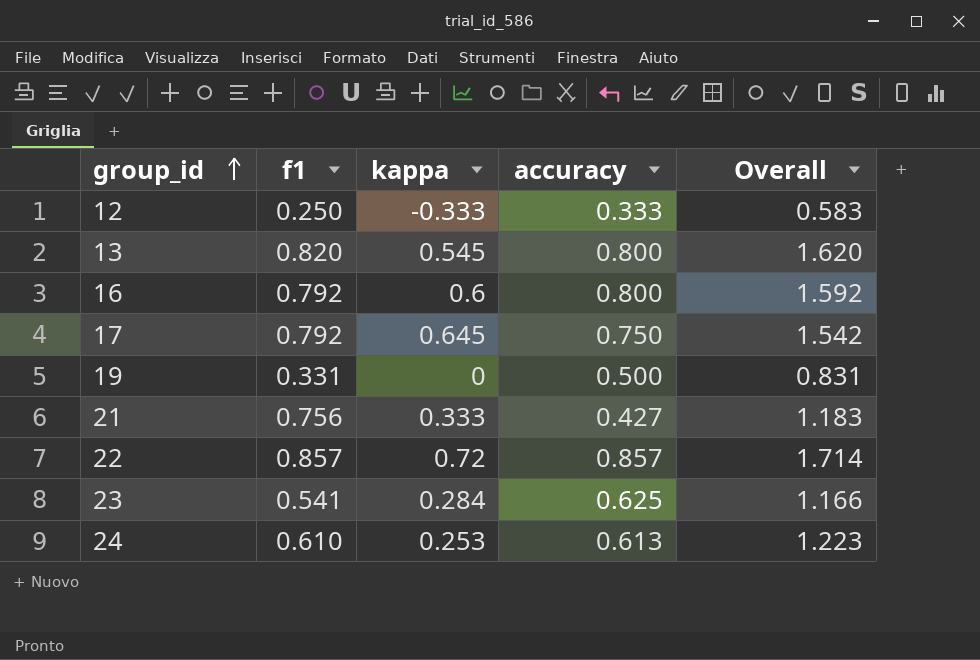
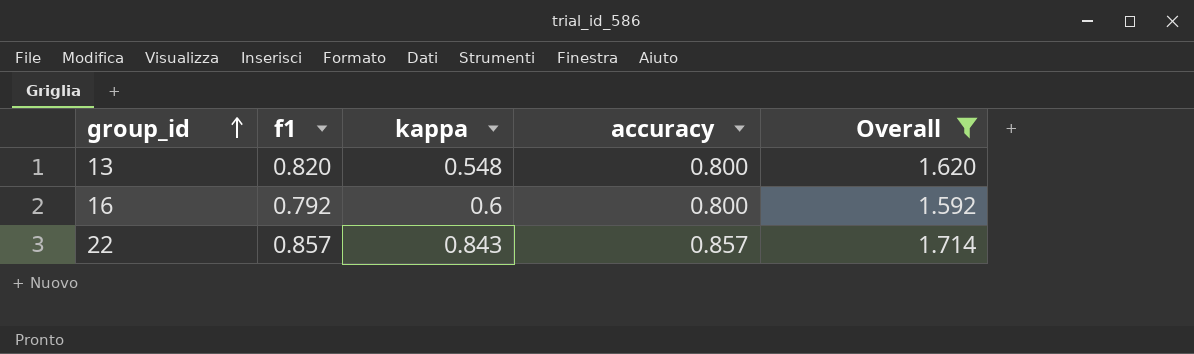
filter: none -> Overall >= 1.592
13 | kappa: 0.545 -> 0.548
22 | kappa: 0.72 -> 0.843

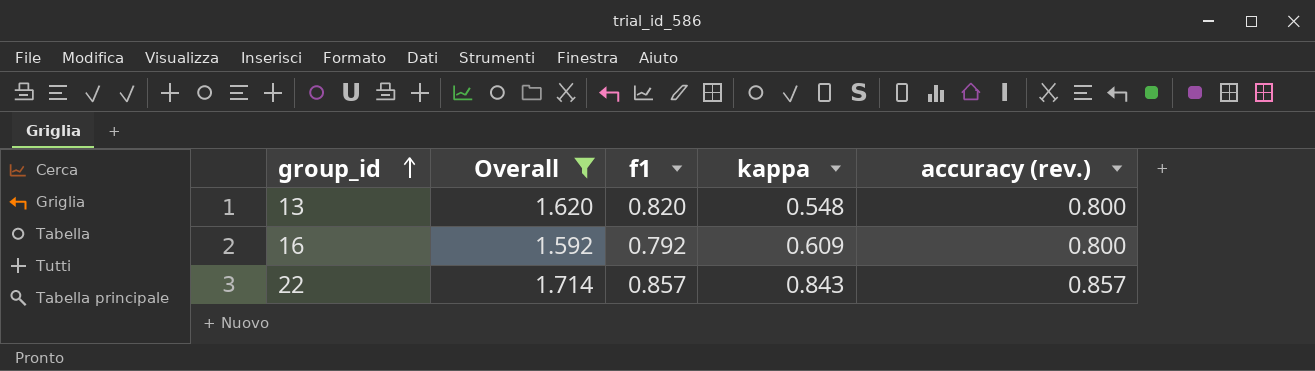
column Overall | position: 5 -> 2
column name: accuracy -> accuracy (rev.)
16 | kappa: 0.6 -> 0.609

